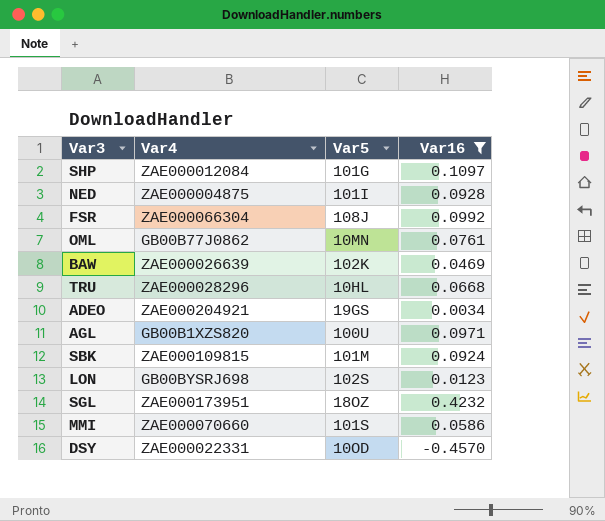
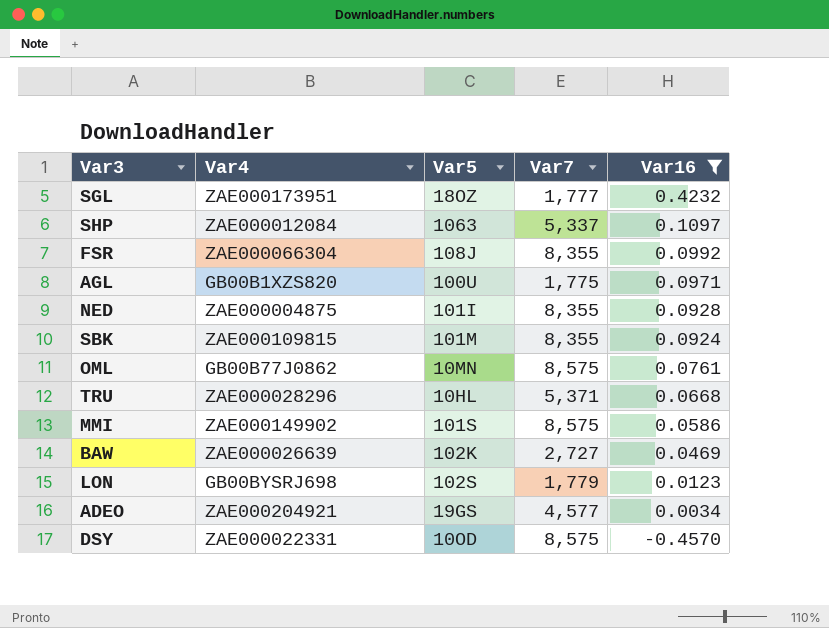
row order: none -> Var16 descending
column Var7 | position: none -> 4
SHP | Var5: 101G -> 1063
MMI | Var4: ZAE000070660 -> ZAE000149902

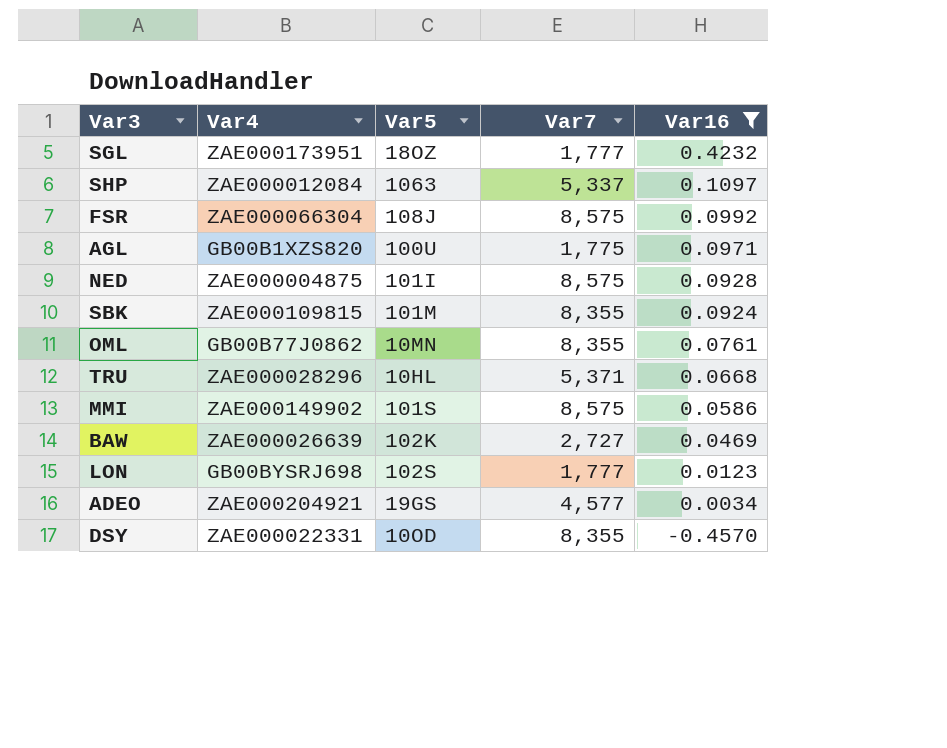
FSR | Var7: 8,355 -> 8,575
NED | Var7: 8,355 -> 8,575
OML | Var7: 8,575 -> 8,355
LON | Var7: 1,779 -> 1,777
DSY | Var7: 8,575 -> 8,355

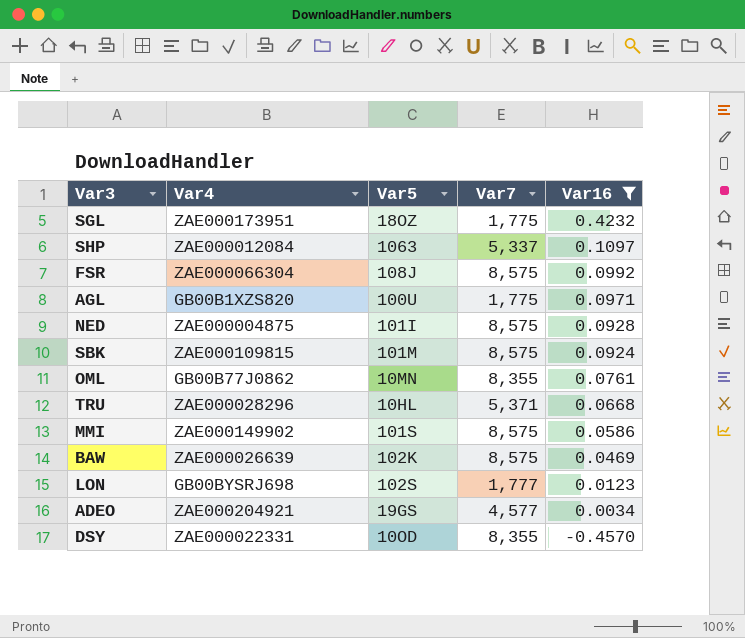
SGL | Var7: 1,777 -> 1,775
SBK | Var7: 8,355 -> 8,575
BAW | Var7: 2,727 -> 8,575

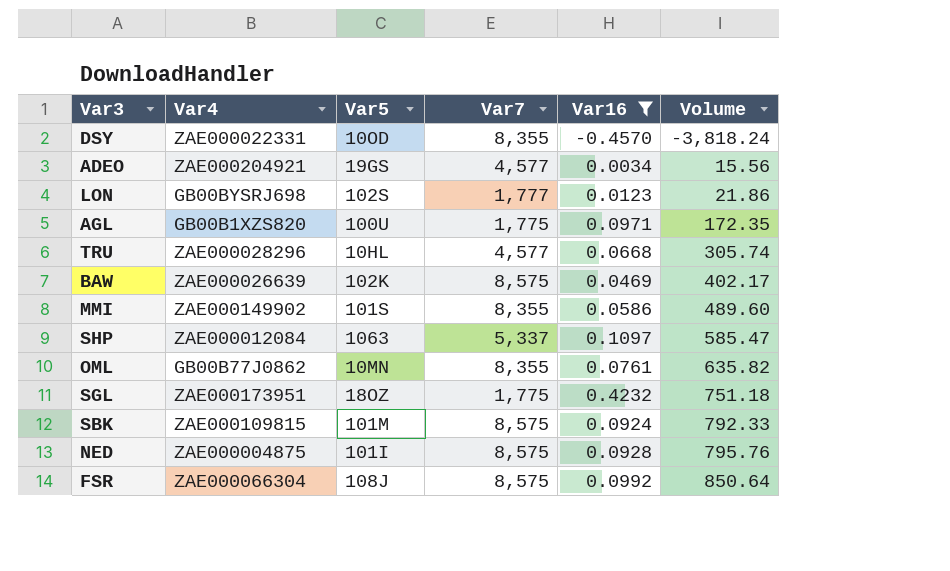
row order: Var16 descending -> Volume ascending
column Volume | formula: none -> [Var7] * [Var16]
TRU | Var7: 5,371 -> 4,577
MMI | Var7: 8,575 -> 8,355

